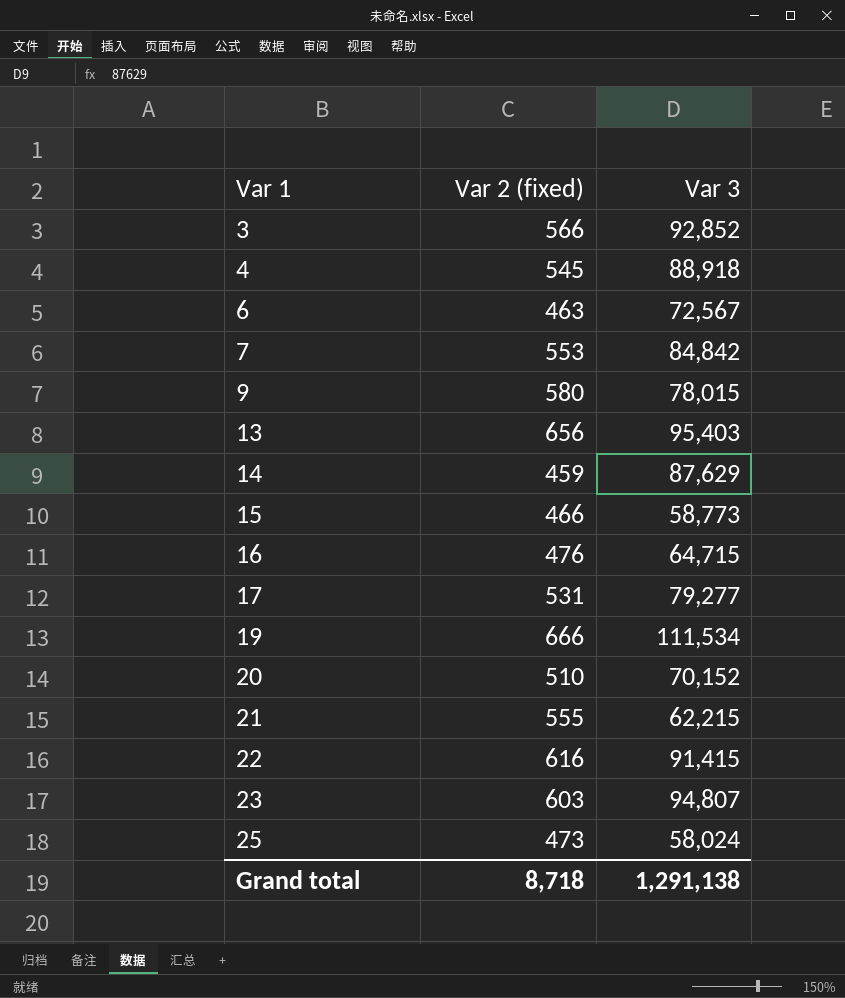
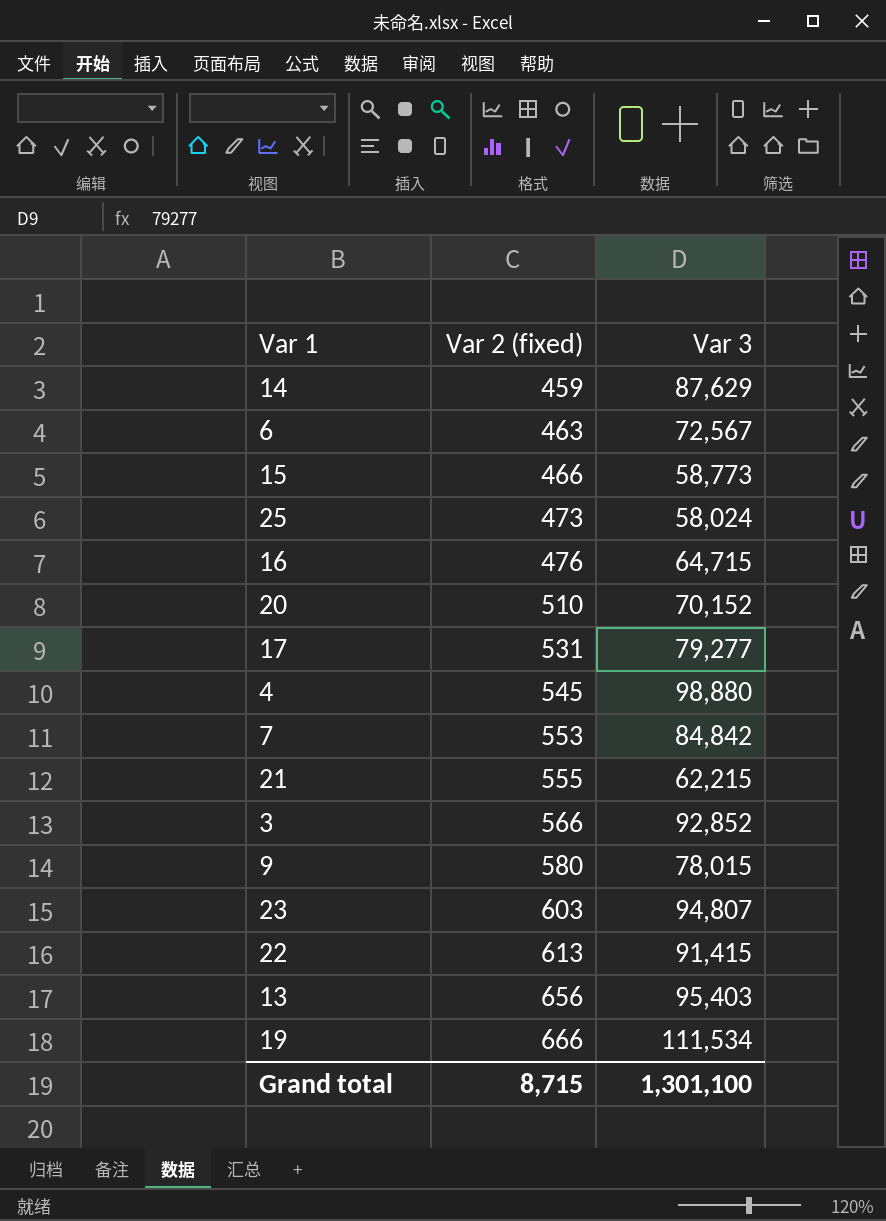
row order: Var 1 ascending -> Var 2 (fixed) ascending
4 | Var 3: 88,918 -> 98,880
22 | Var 2 (fixed): 616 -> 613
Grand total | Var 2 (fixed): 8,718 -> 8,715
Grand total | Var 3: 1,291,138 -> 1,301,100

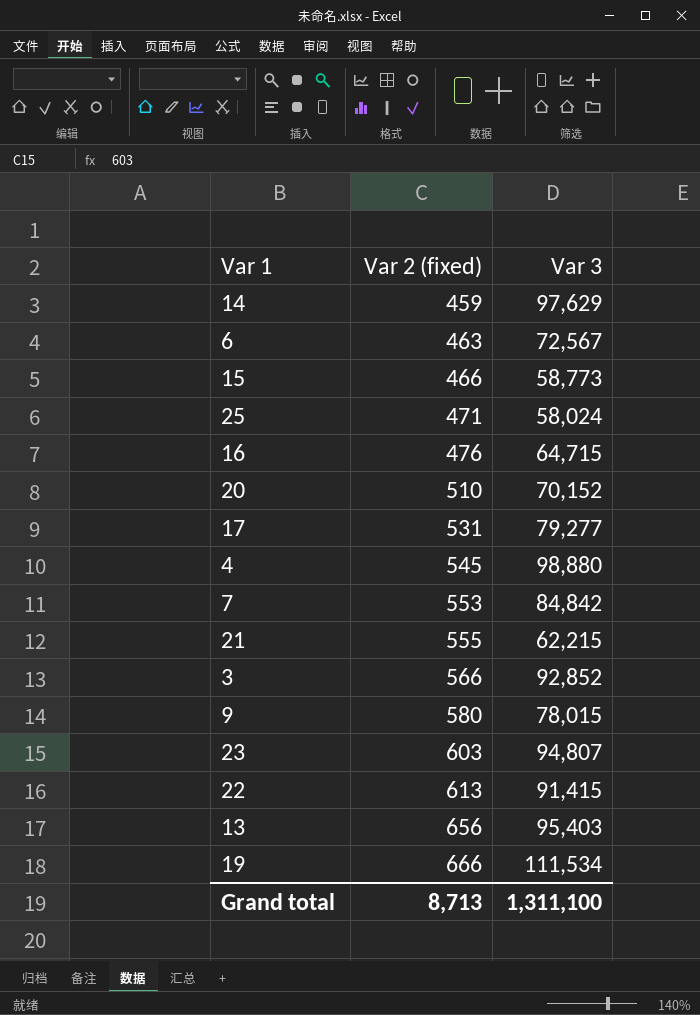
14 | Var 3: 87,629 -> 97,629
25 | Var 2 (fixed): 473 -> 471
Grand total | Var 2 (fixed): 8,715 -> 8,713
Grand total | Var 3: 1,301,100 -> 1,311,100

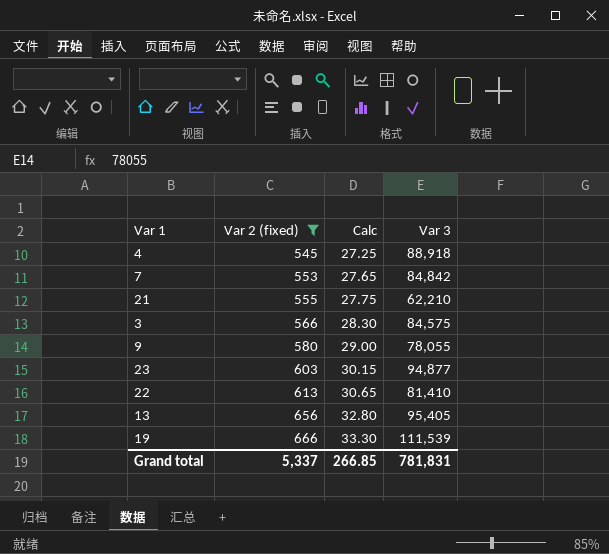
filter: none -> Var 2 (fixed) >= 545
column Calc | formula: none -> [Var 2 (fixed)] * 0.05
4 | Var 3: 98,880 -> 88,918
21 | Var 3: 62,215 -> 62,210
3 | Var 3: 92,852 -> 84,575
9 | Var 3: 78,015 -> 78,055
23 | Var 3: 94,807 -> 94,877
22 | Var 3: 91,415 -> 81,410
13 | Var 3: 95,403 -> 95,405
19 | Var 3: 111,534 -> 111,539
Grand total | Var 2 (fixed): 8,713 -> 5,337
Grand total | Var 3: 1,311,100 -> 781,831

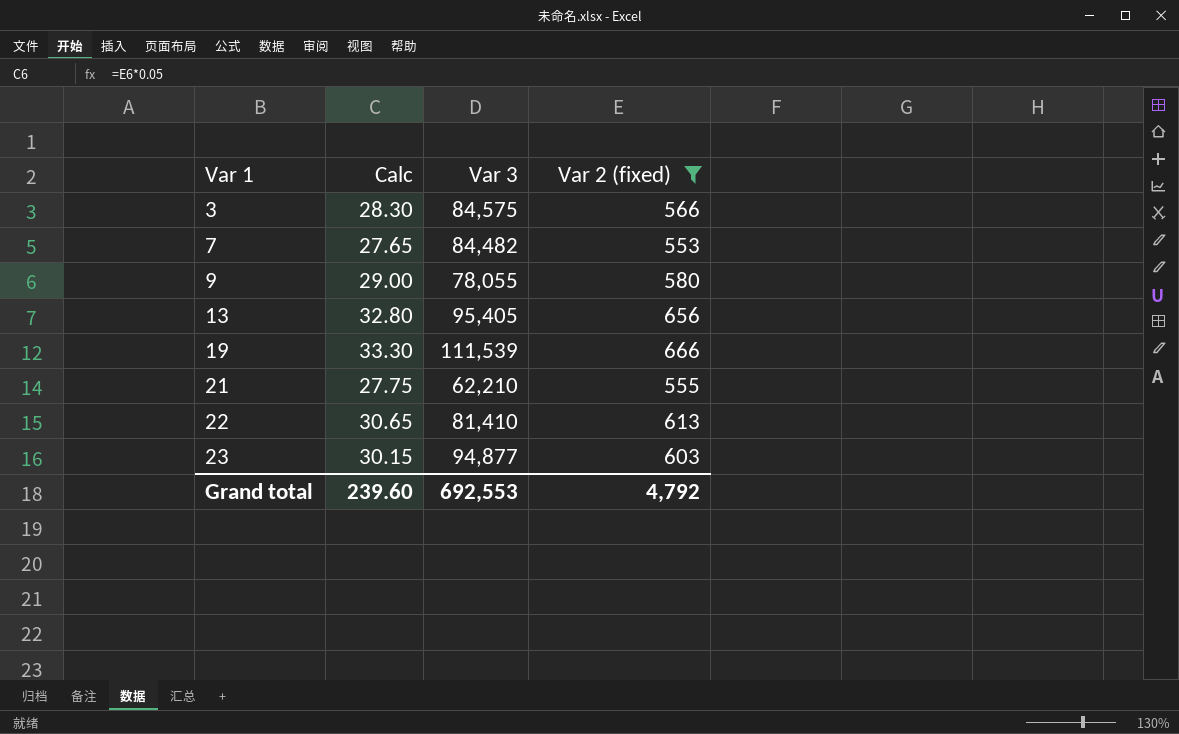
row order: Var 2 (fixed) ascending -> Var 1 ascending
column Var 2 (fixed) | position: 2 -> 4
row 4: 545 | 27.25 | 88,918 -> none
7 | Var 3: 84,842 -> 84,482
Grand total | Calc: 266.85 -> 239.60
Grand total | Var 3: 781,831 -> 692,553
Grand total | Var 2 (fixed): 5,337 -> 4,792

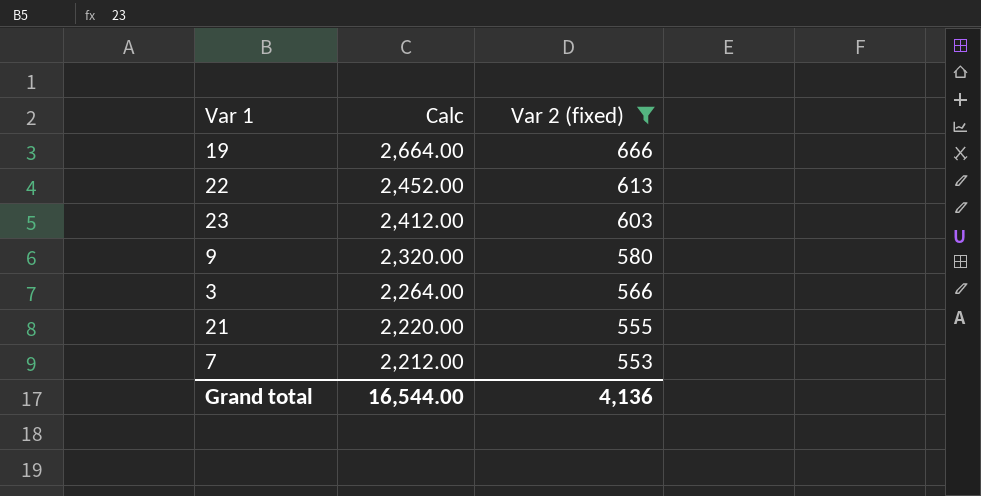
row order: Var 1 ascending -> Calc descending
column Var 3 | position: 3 -> none
column Calc | formula: [Var 2 (fixed)] * 0.05 -> [Var 2 (fixed)] * 4
row 13: 32.80 | 95,405 | 656 -> none
Grand total | Calc: 239.60 -> 16,544.00
Grand total | Var 2 (fixed): 4,792 -> 4,136

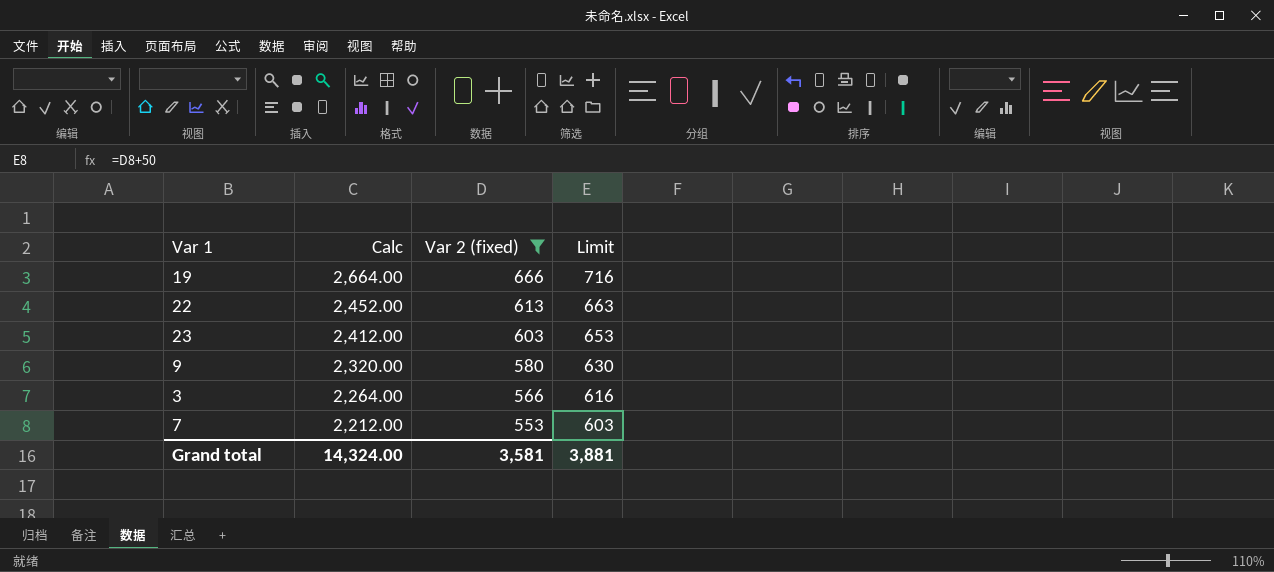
column Limit | formula: none -> [Var 2 (fixed)] + 50
row 21: 2,220.00 | 555 -> none
Grand total | Calc: 16,544.00 -> 14,324.00
Grand total | Var 2 (fixed): 4,136 -> 3,581

